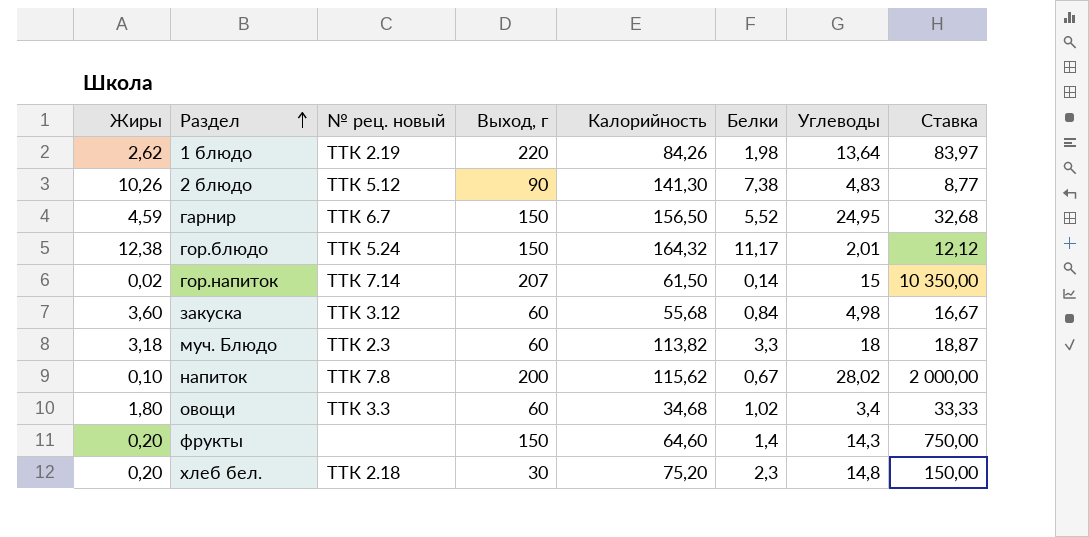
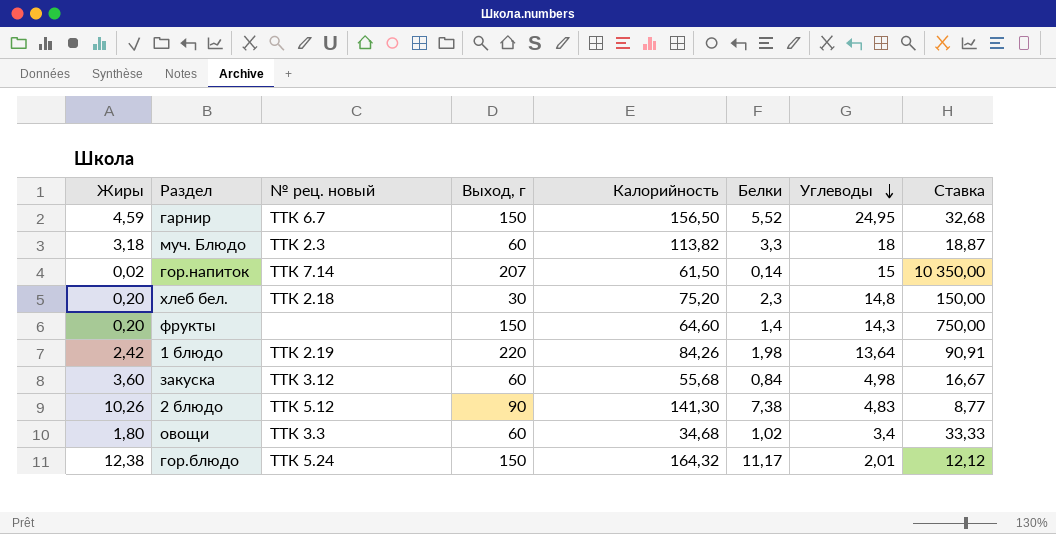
row order: Раздел ascending -> Углеводы descending
row напиток: 0,10 | ТТК 7.8 | 200 | 115,62 | 0,67 | 28,02 | 2 000,00 -> none
1 блюдо | Жиры: 2,62 -> 2,42
1 блюдо | Ставка: 83,97 -> 90,91

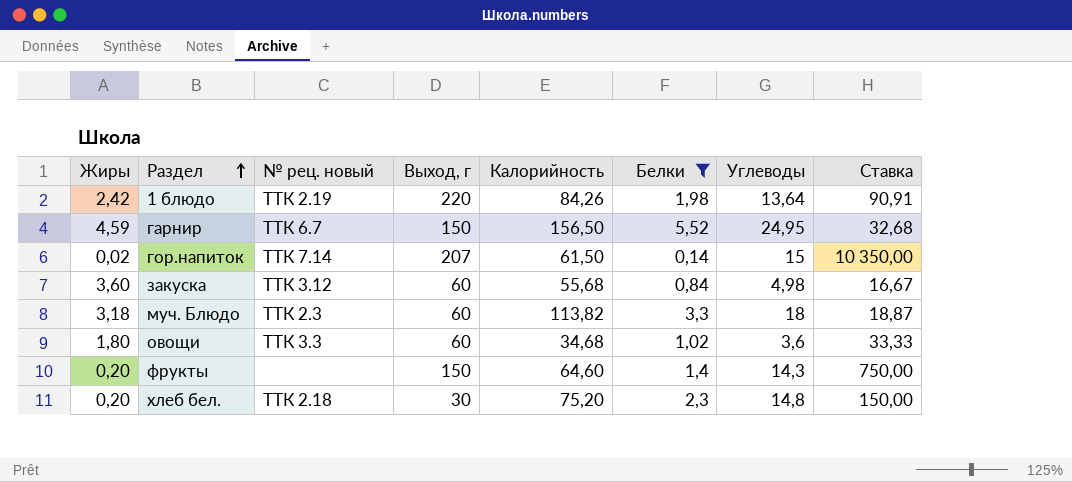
filter: none -> Белки <= 5,52
row order: Углеводы descending -> Раздел ascending
овощи | Углеводы: 3,4 -> 3,6

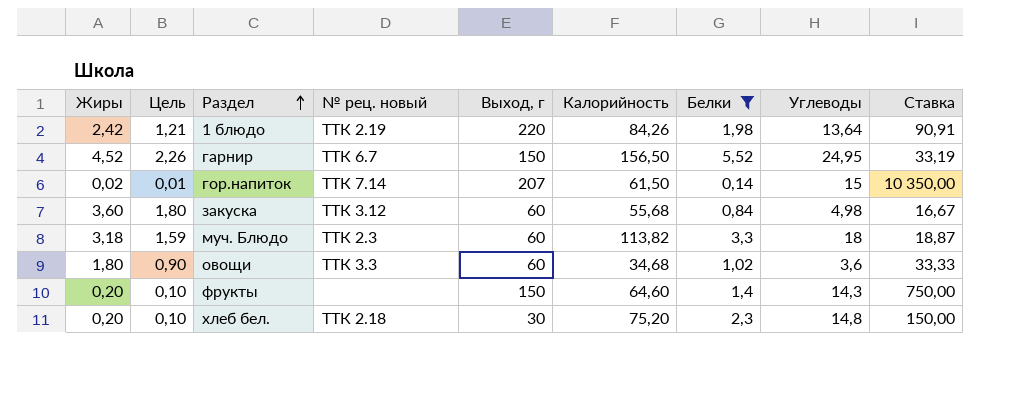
column Цель | formula: none -> [Жиры] * 0,5
гарнир | Жиры: 4,59 -> 4,52
гарнир | Ставка: 32,68 -> 33,19

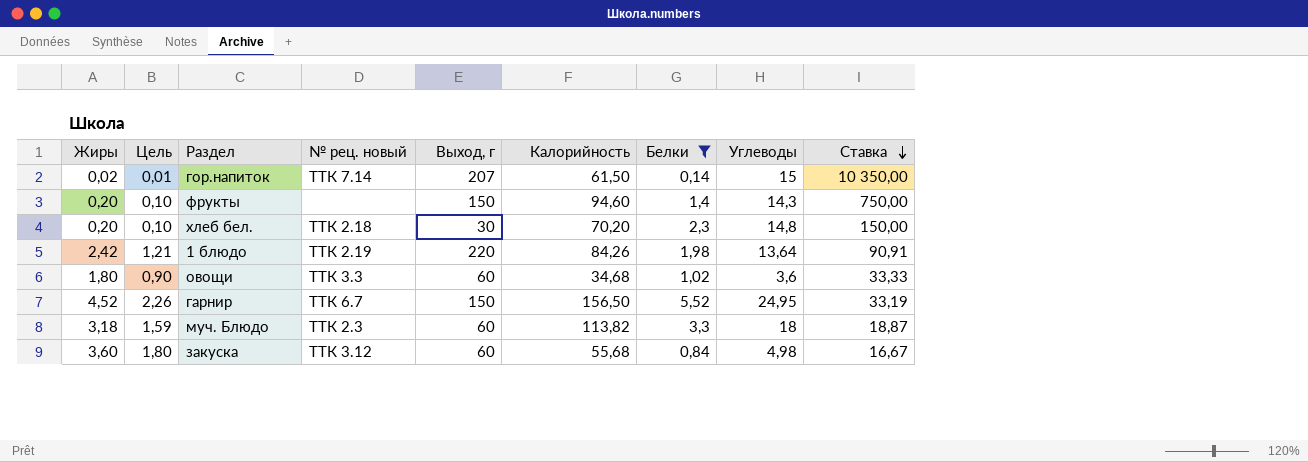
row order: Раздел ascending -> Ставка descending
фрукты | Калорийность: 64,60 -> 94,60
хлеб бел. | Калорийность: 75,20 -> 70,20

